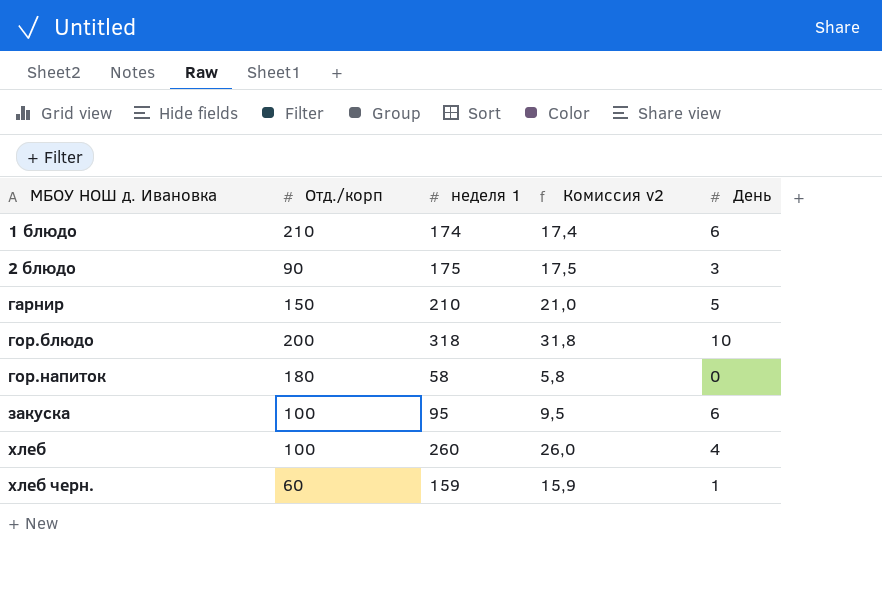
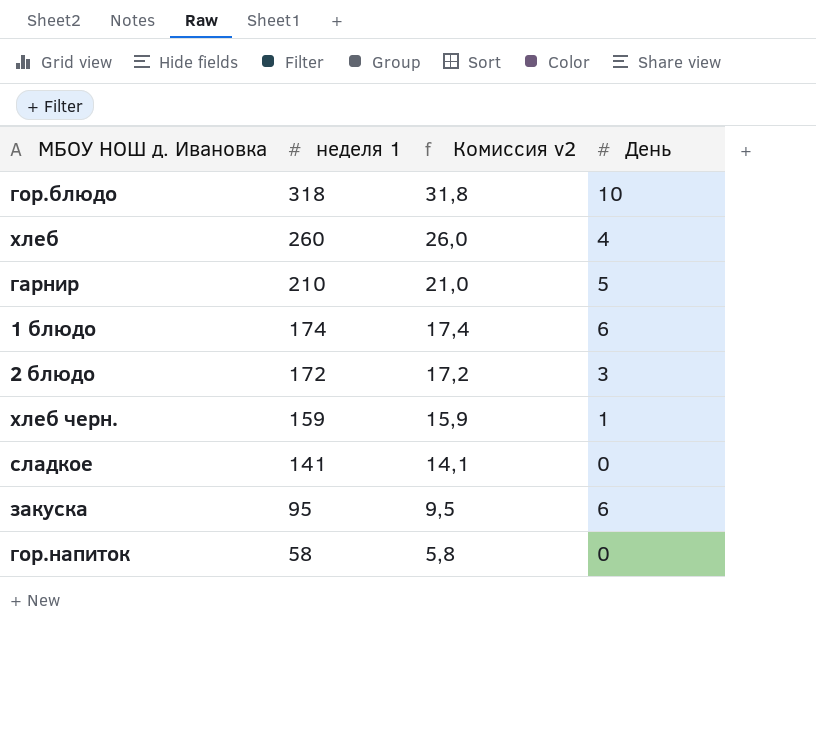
row order: МБОУ НОШ д. Ивановка ascending -> неделя 1 descending
column Отд./корп | position: 2 -> none
2 блюдо | неделя 1: 175 -> 172
2 блюдо | Комиссия v2: 17,5 -> 17,2
row сладкое: none -> 141 | 14,1 | 0

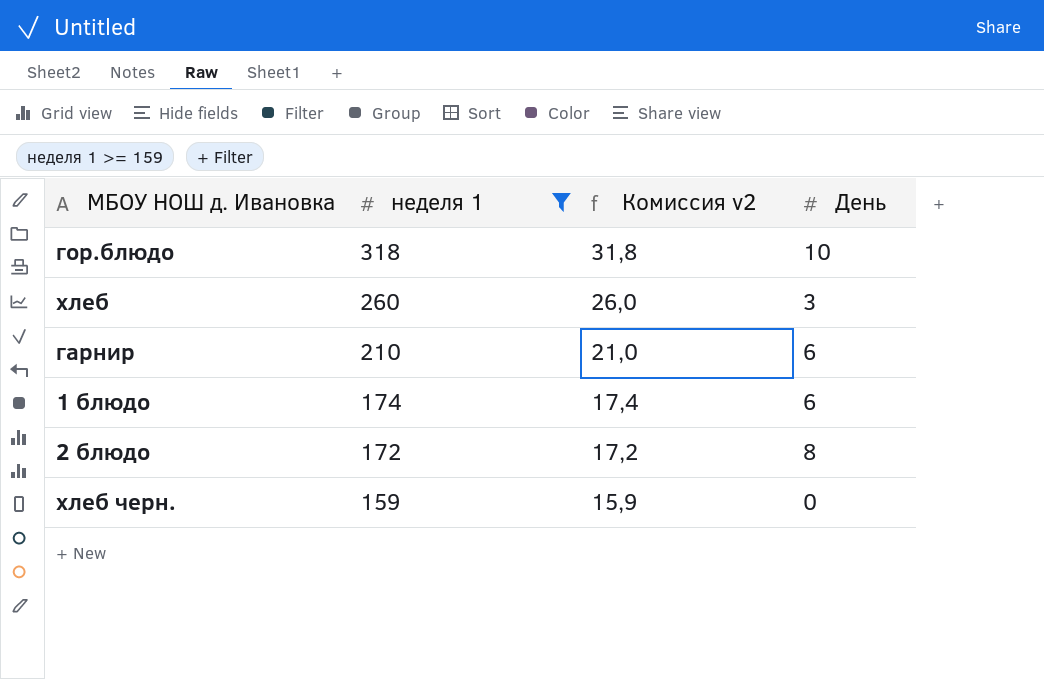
filter: none -> неделя 1 >= 159
хлеб | День: 4 -> 3
гарнир | День: 5 -> 6
2 блюдо | День: 3 -> 8
хлеб черн. | День: 1 -> 0

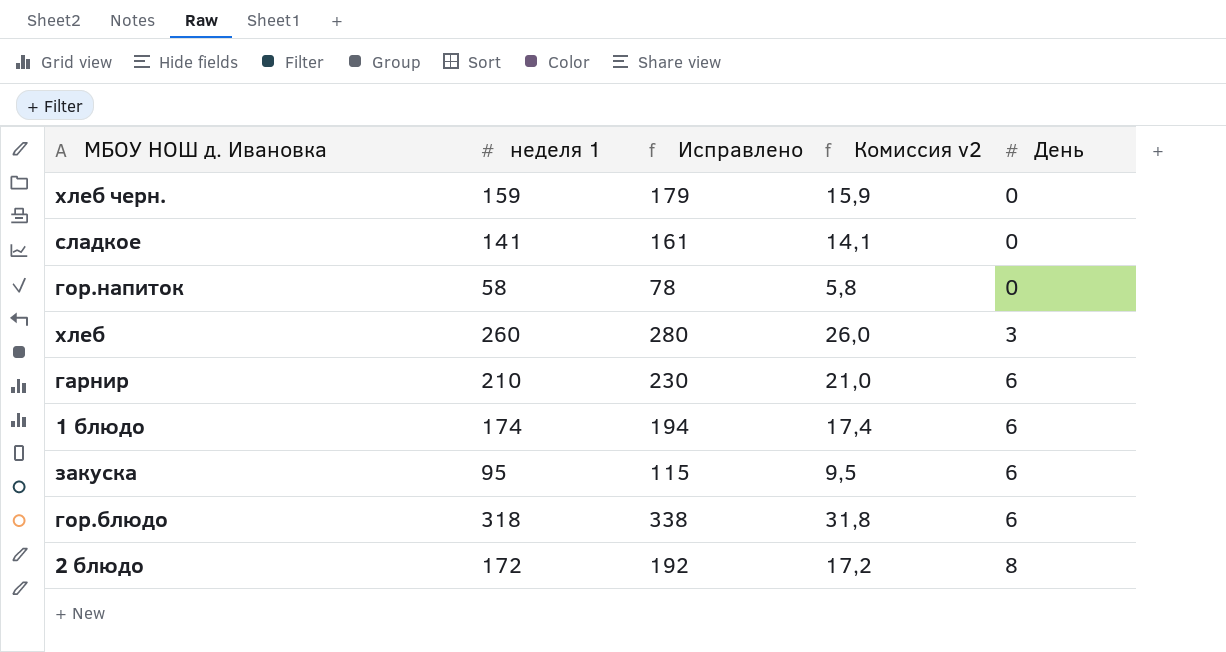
filter: неделя 1 >= 159 -> none
row order: неделя 1 descending -> День ascending
column Исправлено | formula: none -> [неделя 1] + 20
гор.блюдо | День: 10 -> 6

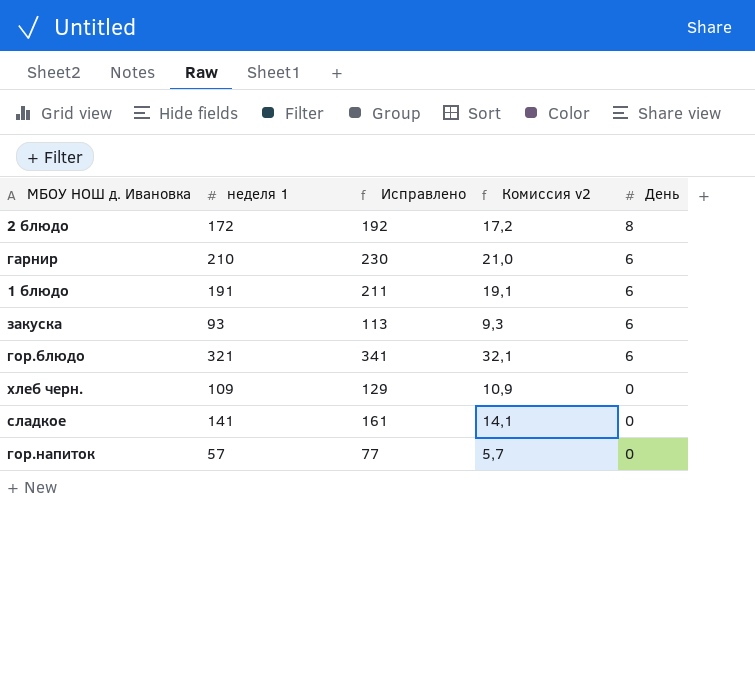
row order: День ascending -> День descending
row хлеб: 260 | 280 | 26,0 | 3 -> none
1 блюдо | неделя 1: 174 -> 191
1 блюдо | Исправлено: 194 -> 211
1 блюдо | Комиссия v2: 17,4 -> 19,1
закуска | неделя 1: 95 -> 93
закуска | Исправлено: 115 -> 113
закуска | Комиссия v2: 9,5 -> 9,3
гор.блюдо | неделя 1: 318 -> 321
гор.блюдо | Исправлено: 338 -> 341
гор.блюдо | Комиссия v2: 31,8 -> 32,1
хлеб черн. | неделя 1: 159 -> 109
хлеб черн. | Исправлено: 179 -> 129
хлеб черн. | Комиссия v2: 15,9 -> 10,9
гор.напиток | неделя 1: 58 -> 57
гор.напиток | Исправлено: 78 -> 77
гор.напиток | Комиссия v2: 5,8 -> 5,7

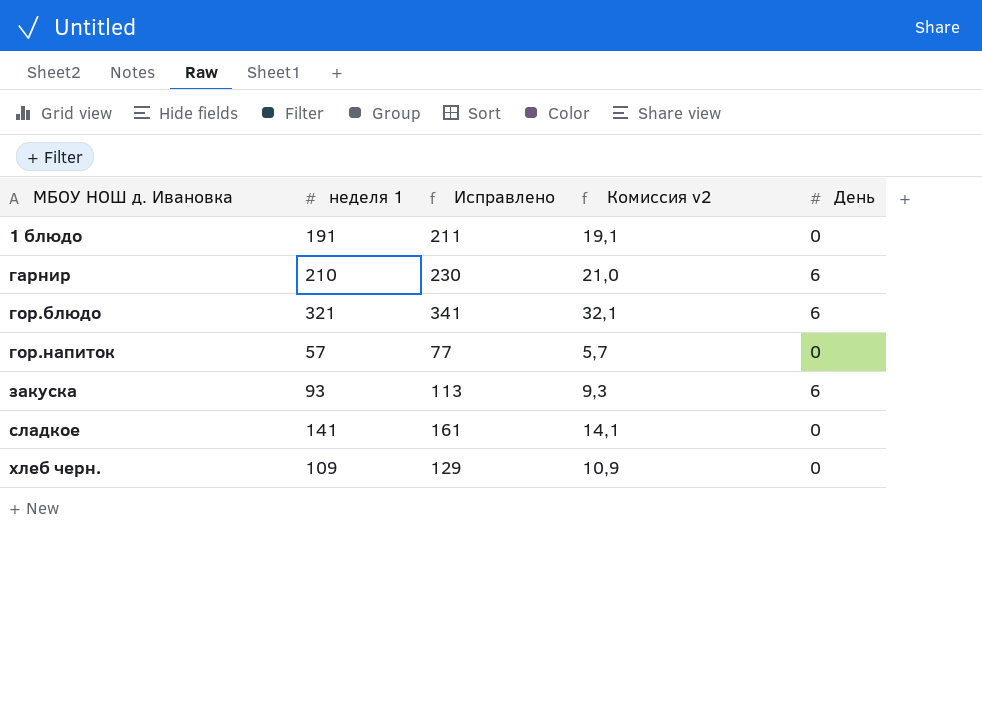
row order: День descending -> МБОУ НОШ д. Ивановка ascending
row 2 блюдо: 172 | 192 | 17,2 | 8 -> none
1 блюдо | День: 6 -> 0

